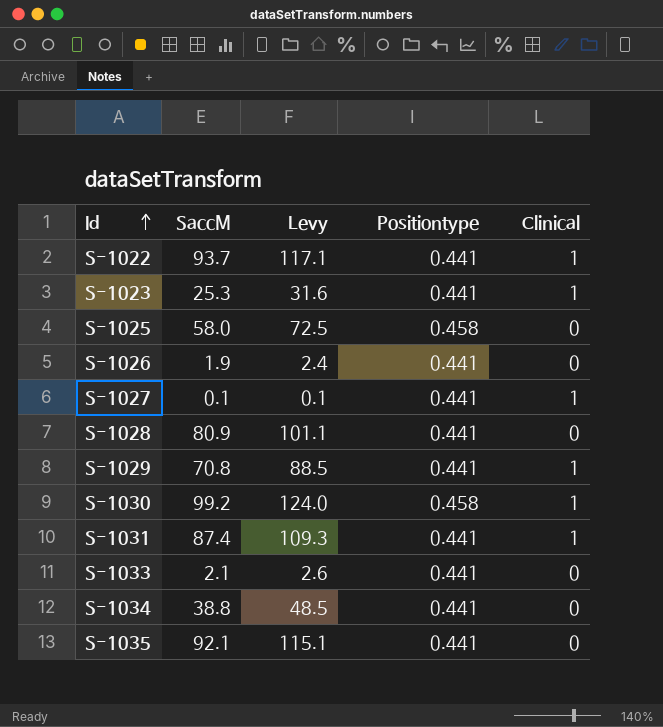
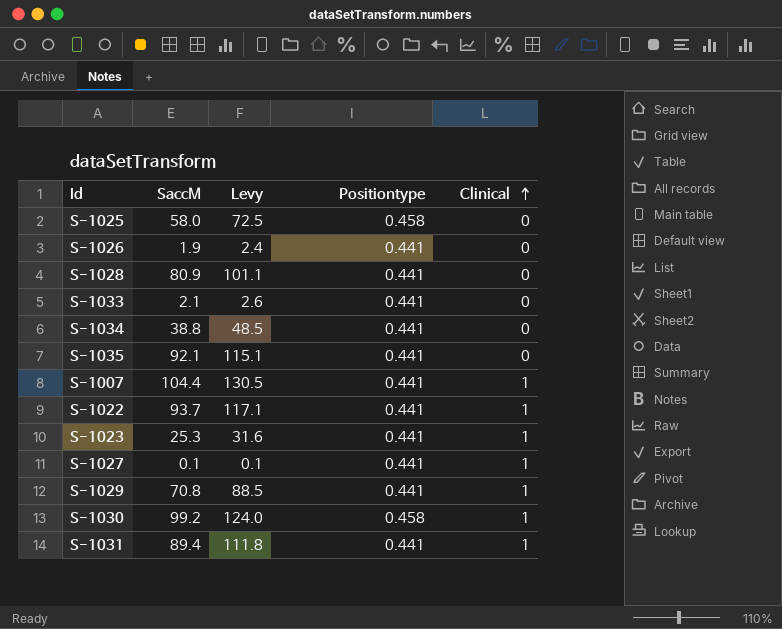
row order: Id ascending -> Clinical ascending
row S-1007: none -> 104.4 | 130.5 | 0.441 | 1
S-1031 | SaccM: 87.4 -> 89.4
S-1031 | Levy: 109.3 -> 111.8

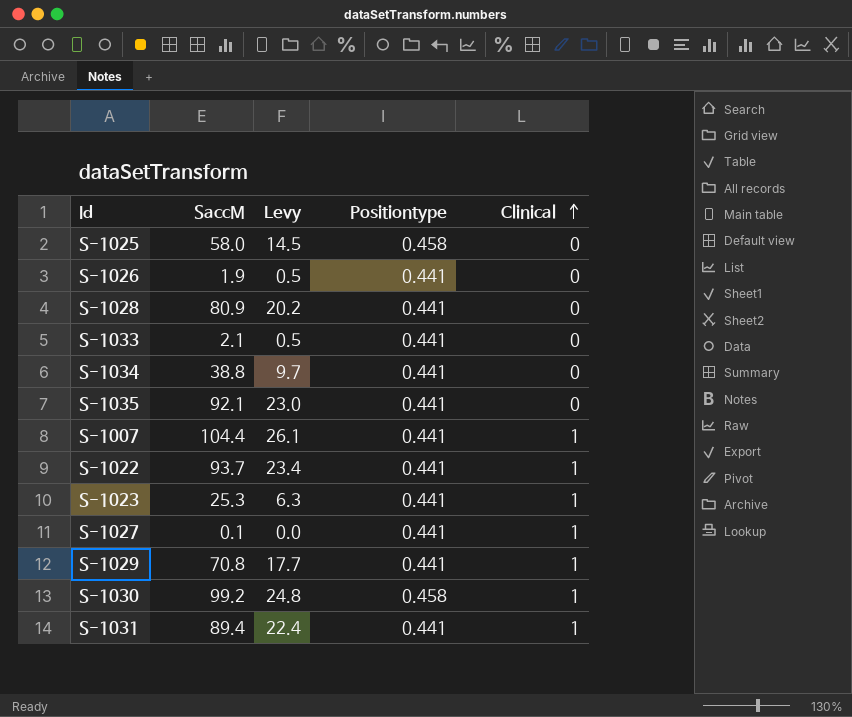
column Levy | formula: [SaccM] * 1.25 -> [SaccM] * 0.25

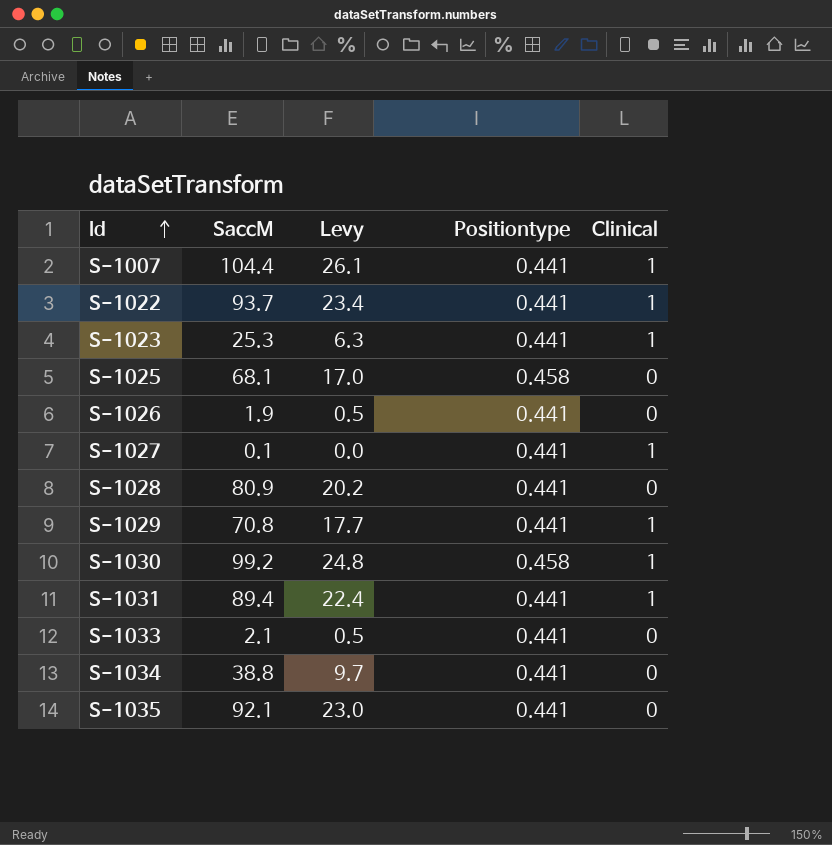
row order: Clinical ascending -> Id ascending
S-1025 | SaccM: 58.0 -> 68.1
S-1025 | Levy: 14.5 -> 17.0

